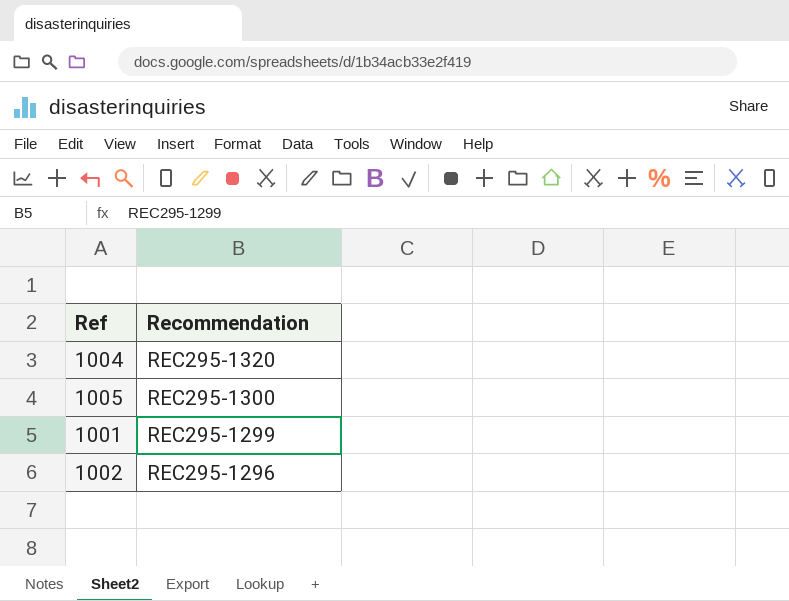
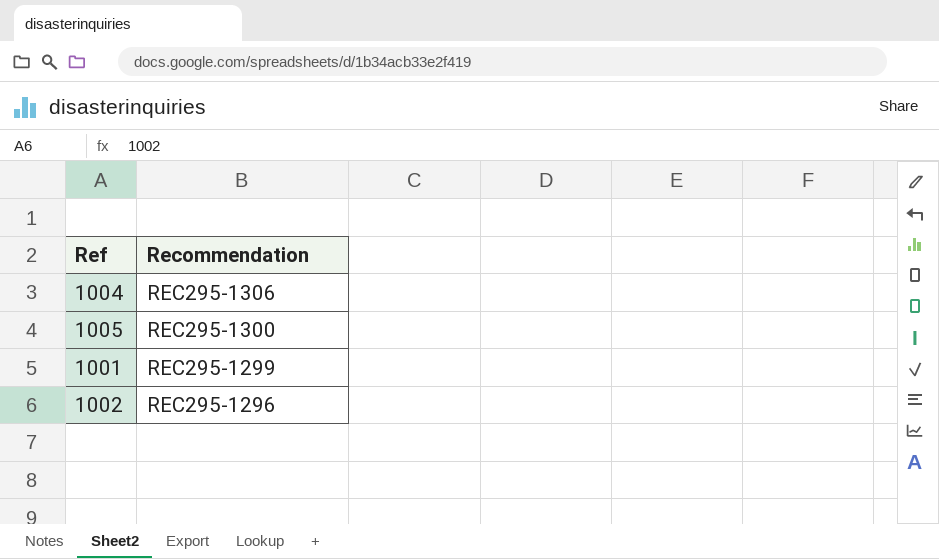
1004 | Recommendation: REC295-1320 -> REC295-1306

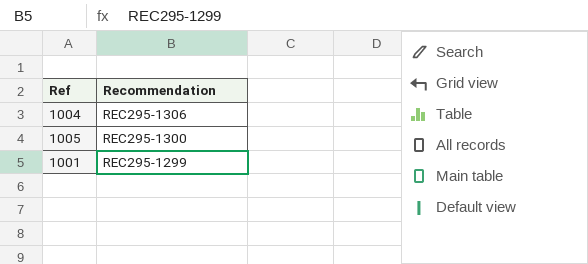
row 1002: REC295-1296 -> none

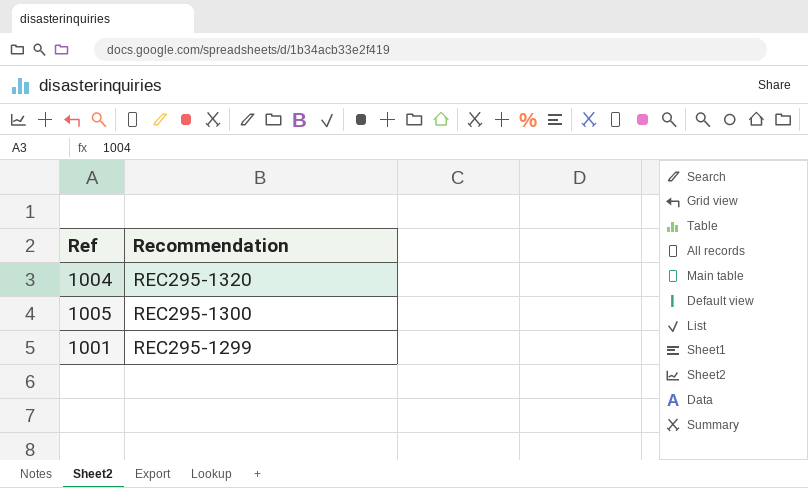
1004 | Recommendation: REC295-1306 -> REC295-1320

